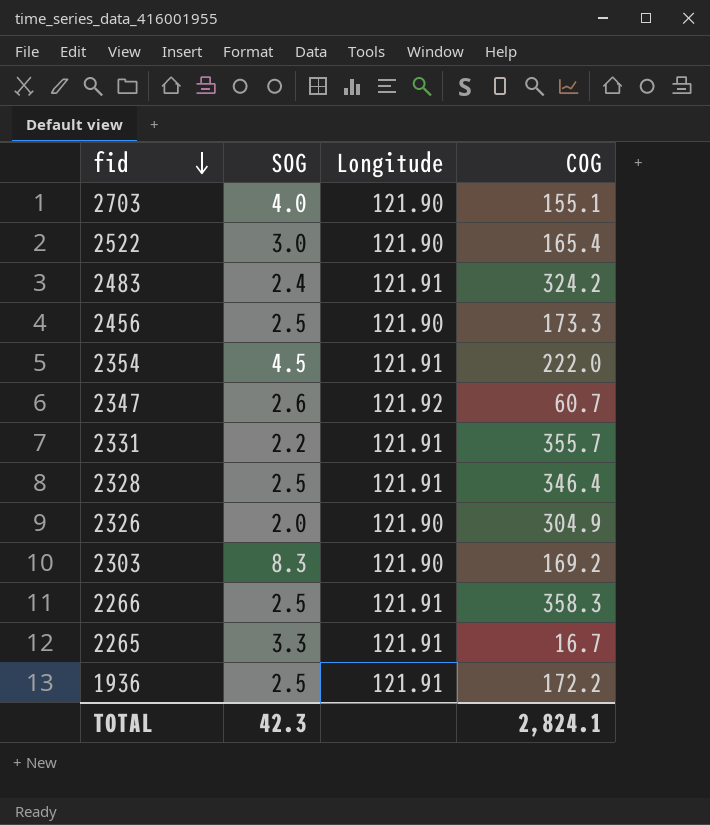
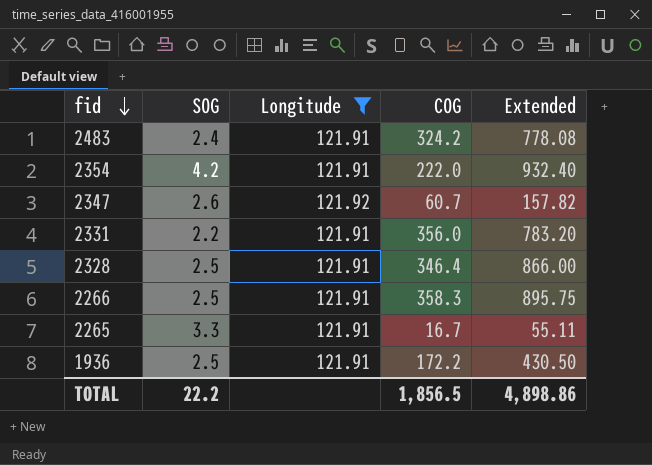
filter: none -> Longitude != 121.90
column Extended | formula: none -> [SOG] * [COG]
2354 | SOG: 4.5 -> 4.2
2331 | COG: 355.7 -> 356.0
TOTAL | SOG: 42.3 -> 22.2
TOTAL | COG: 2,824.1 -> 1,856.5

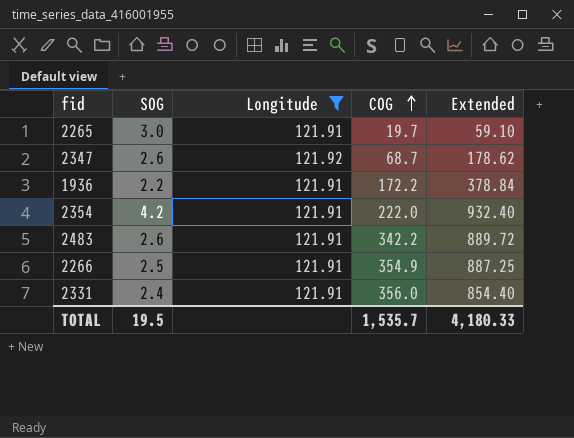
row order: fid descending -> COG ascending
row 2328: 2.5 | 121.91 | 346.4 | 866.00 -> none
2265 | SOG: 3.3 -> 3.0
2265 | COG: 16.7 -> 19.7
2265 | Extended: 55.11 -> 59.10
2347 | COG: 60.7 -> 68.7
2347 | Extended: 157.82 -> 178.62
1936 | SOG: 2.5 -> 2.2
1936 | Extended: 430.50 -> 378.84
2483 | SOG: 2.4 -> 2.6
2483 | COG: 324.2 -> 342.2
2483 | Extended: 778.08 -> 889.72
2266 | COG: 358.3 -> 354.9
2266 | Extended: 895.75 -> 887.25
2331 | SOG: 2.2 -> 2.4
2331 | Extended: 783.20 -> 854.40
TOTAL | SOG: 22.2 -> 19.5
TOTAL | COG: 1,856.5 -> 1,535.7
TOTAL | Extended: 4,898.86 -> 4,180.33

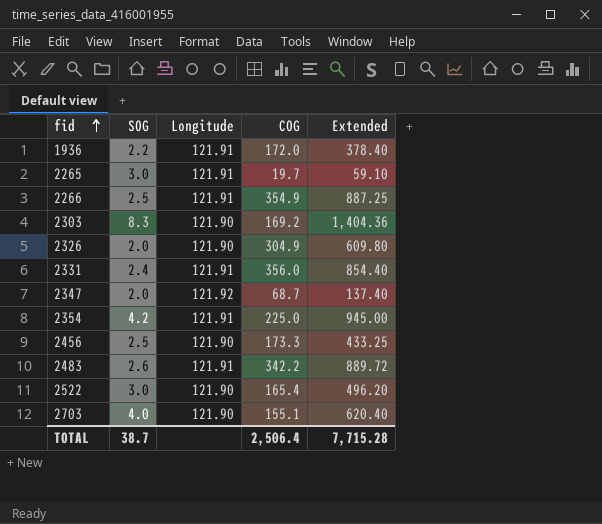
filter: Longitude != 121.90 -> none
row order: COG ascending -> fid ascending
1936 | COG: 172.2 -> 172.0
1936 | Extended: 378.84 -> 378.40
2347 | SOG: 2.6 -> 2.0
2347 | Extended: 178.62 -> 137.40
2354 | COG: 222.0 -> 225.0
2354 | Extended: 932.40 -> 945.00
TOTAL | SOG: 19.5 -> 38.7
TOTAL | COG: 1,535.7 -> 2,506.4
TOTAL | Extended: 4,180.33 -> 7,715.28

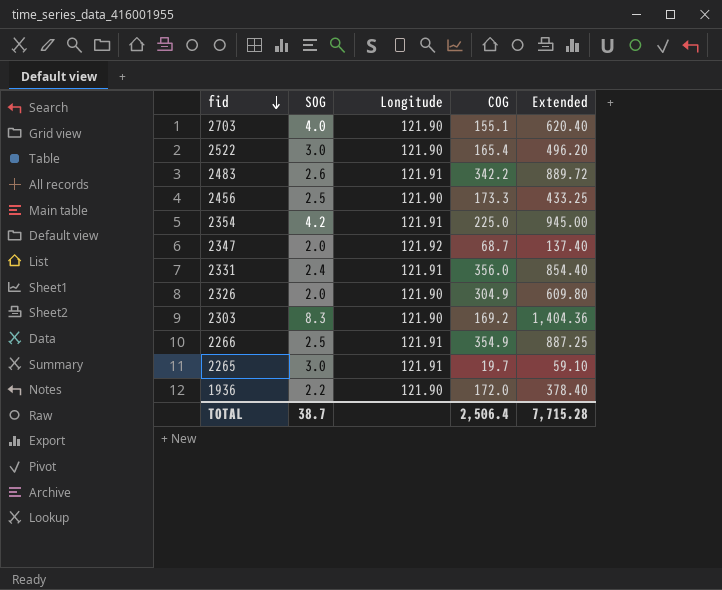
row order: fid ascending -> fid descending
1936 | Longitude: 121.91 -> 121.90

